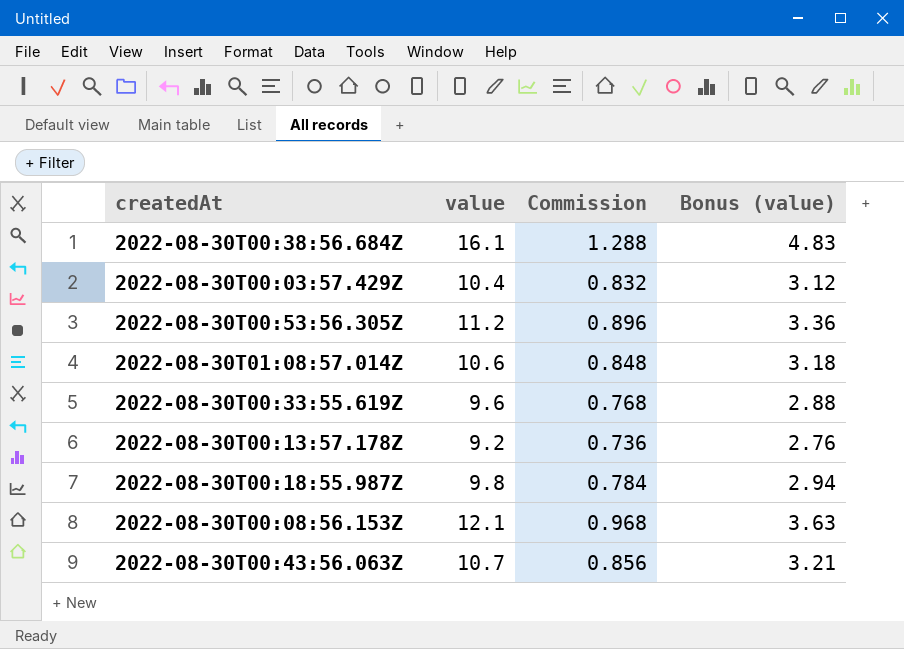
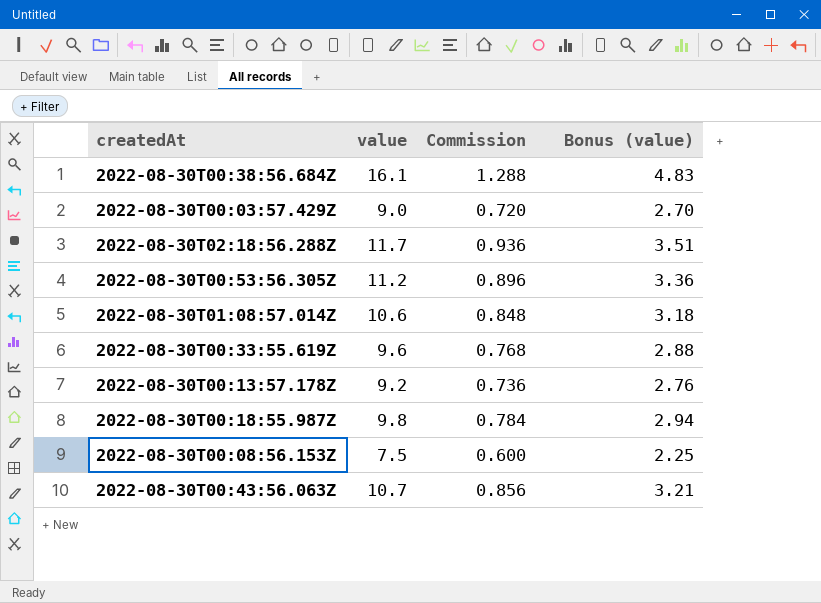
2022-08-30T00:03:57.429Z | value: 10.4 -> 9.0
2022-08-30T00:03:57.429Z | Commission: 0.832 -> 0.720
2022-08-30T00:03:57.429Z | Bonus (value): 3.12 -> 2.70
row 2022-08-30T02:18:56.288Z: none -> 11.7 | 0.936 | 3.51
2022-08-30T00:08:56.153Z | value: 12.1 -> 7.5
2022-08-30T00:08:56.153Z | Commission: 0.968 -> 0.600
2022-08-30T00:08:56.153Z | Bonus (value): 3.63 -> 2.25

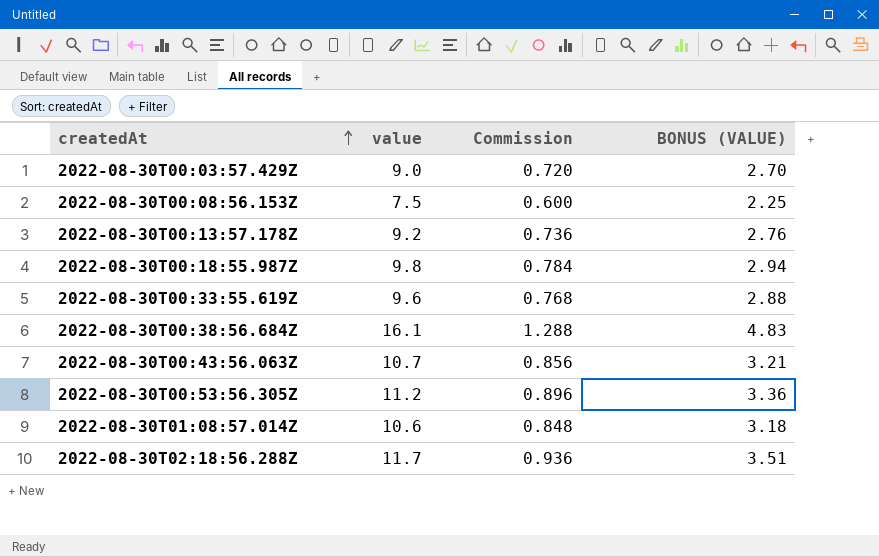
row order: none -> createdAt ascending
column name: Bonus (value) -> BONUS (VALUE)

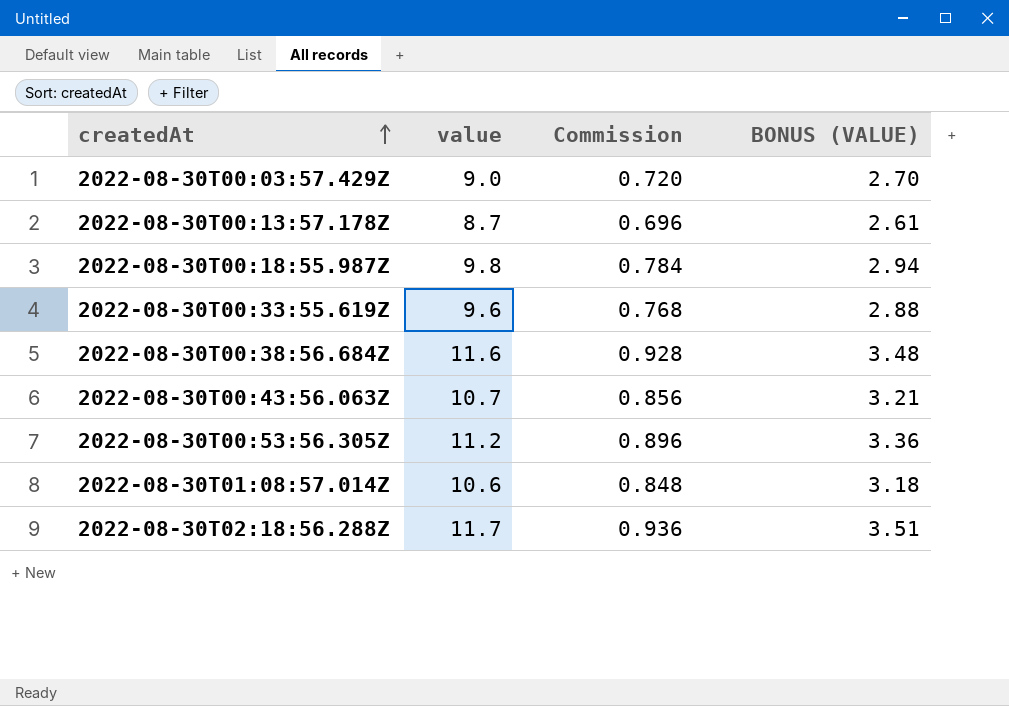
row 2022-08-30T00:08:56.153Z: 7.5 | 0.600 | 2.25 -> none
2022-08-30T00:13:57.178Z | value: 9.2 -> 8.7
2022-08-30T00:13:57.178Z | Commission: 0.736 -> 0.696
2022-08-30T00:13:57.178Z | BONUS (VALUE): 2.76 -> 2.61
2022-08-30T00:38:56.684Z | value: 16.1 -> 11.6
2022-08-30T00:38:56.684Z | Commission: 1.288 -> 0.928
2022-08-30T00:38:56.684Z | BONUS (VALUE): 4.83 -> 3.48

